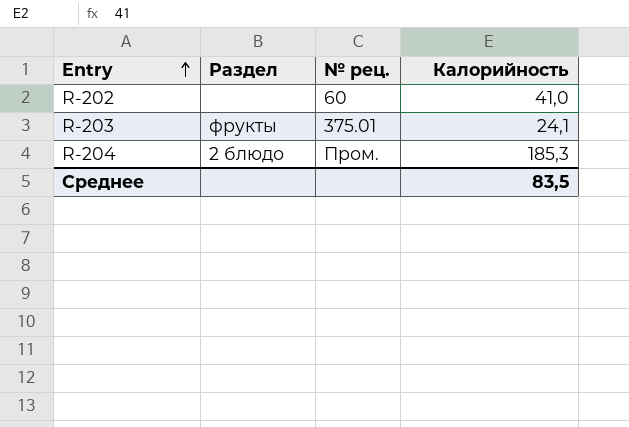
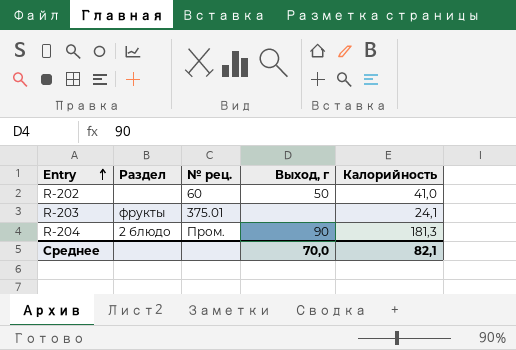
column Выход, г | position: none -> 4
R-204 | Калорийность: 185,3 -> 181,3
Среднее | Калорийность: 83,5 -> 82,1

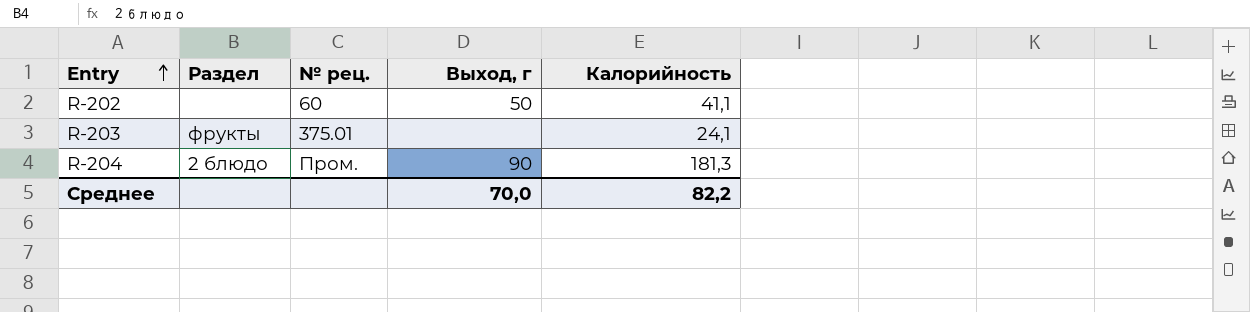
R-202 | Калорийность: 41,0 -> 41,1
Среднее | Калорийность: 82,1 -> 82,2

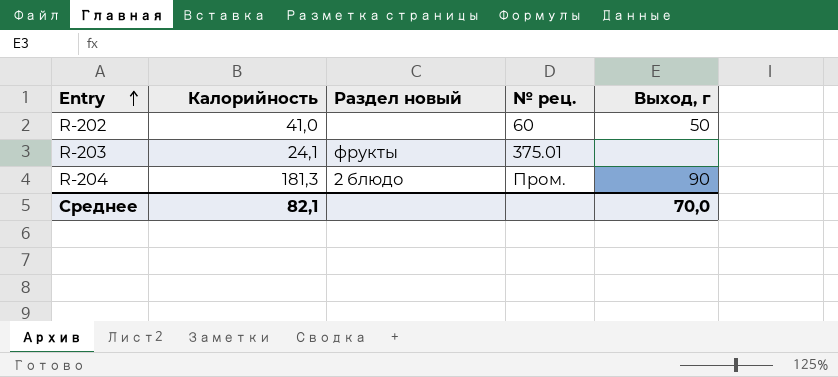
column Калорийность | position: 5 -> 2
column name: Раздел -> Раздел новый
R-202 | Калорийность: 41,1 -> 41,0
Среднее | Калорийность: 82,2 -> 82,1

